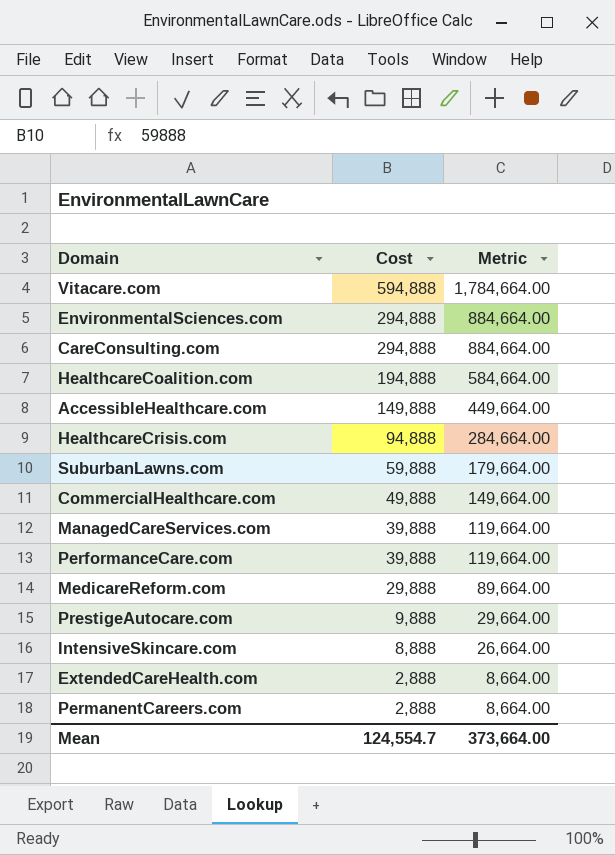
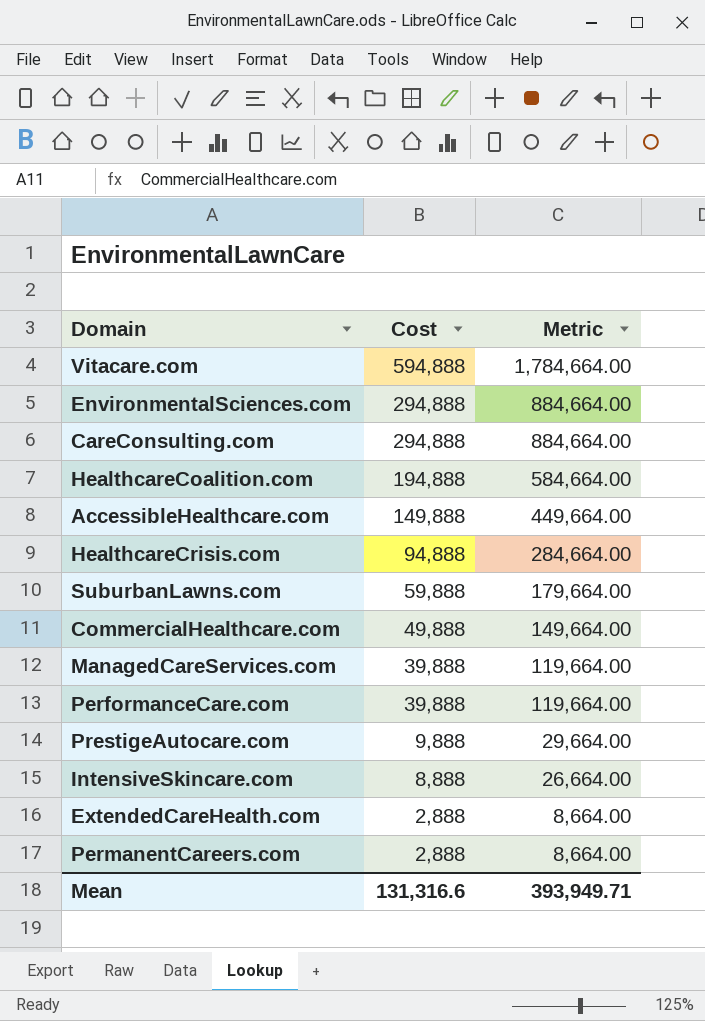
row MedicareReform.com: 29,888 | 89,664.00 -> none
Mean | Cost: 124,554.7 -> 131,316.6
Mean | Metric: 373,664.00 -> 393,949.71

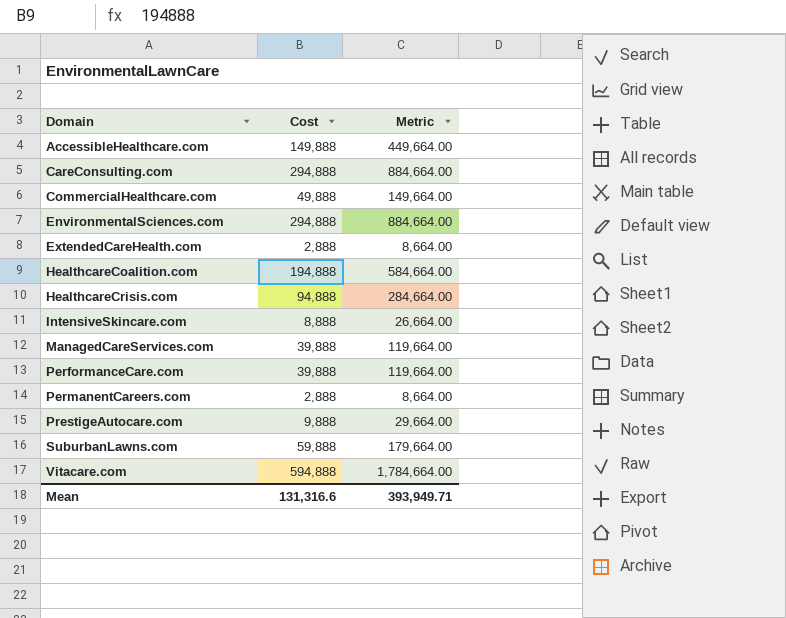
row order: Cost descending -> Domain ascending

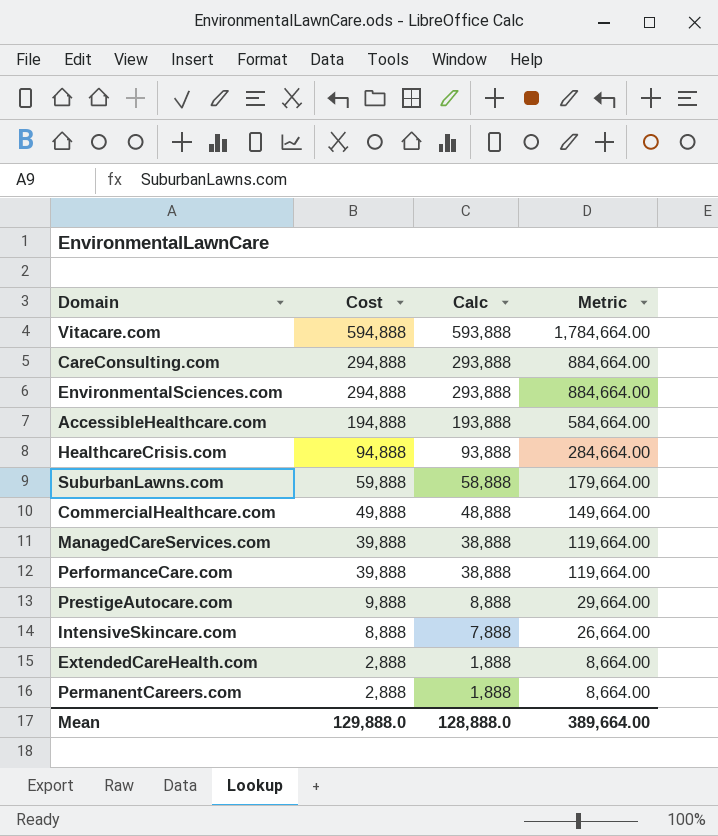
row order: Domain ascending -> Cost descending
column Calc | formula: none -> [Cost] - 1000
row HealthcareCoalition.com: 194,888 | 584,664.00 -> none
AccessibleHealthcare.com | Cost: 149,888 -> 194,888
AccessibleHealthcare.com | Metric: 449,664.00 -> 584,664.00
Mean | Cost: 131,316.6 -> 129,888.0
Mean | Metric: 393,949.71 -> 389,664.00

